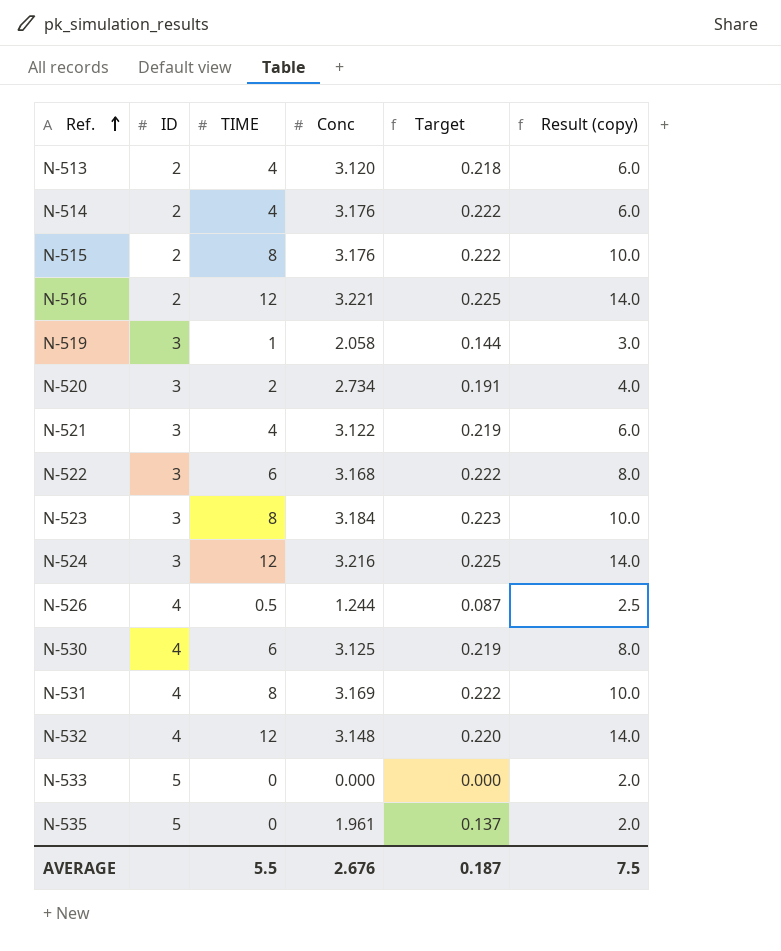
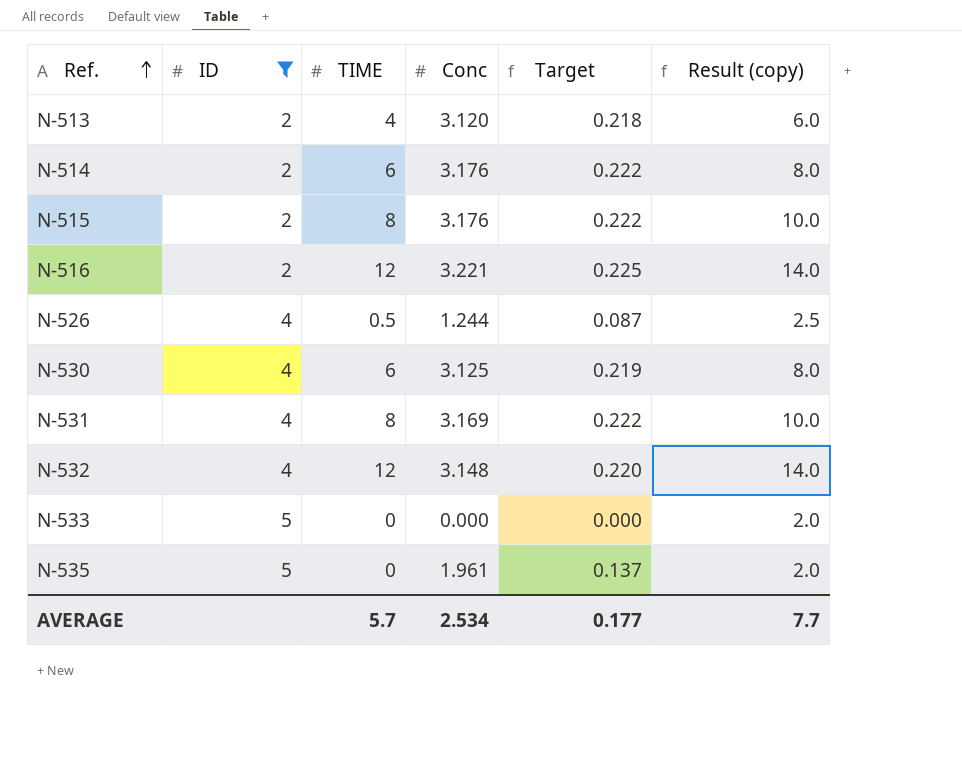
filter: none -> ID != 3
N-514 | TIME: 4 -> 6
N-514 | Result (copy): 6.0 -> 8.0
AVERAGE | TIME: 5.5 -> 5.7
AVERAGE | Conc: 2.676 -> 2.534
AVERAGE | Target: 0.187 -> 0.177
AVERAGE | Result (copy): 7.5 -> 7.7

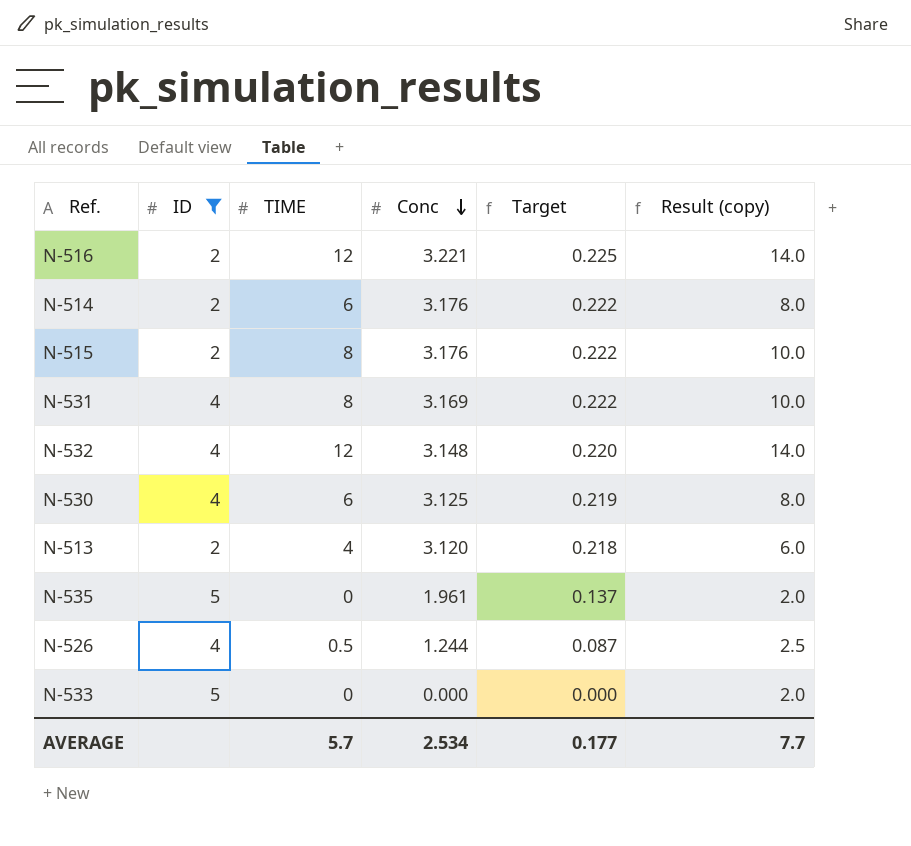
row order: Ref. ascending -> Conc descending

